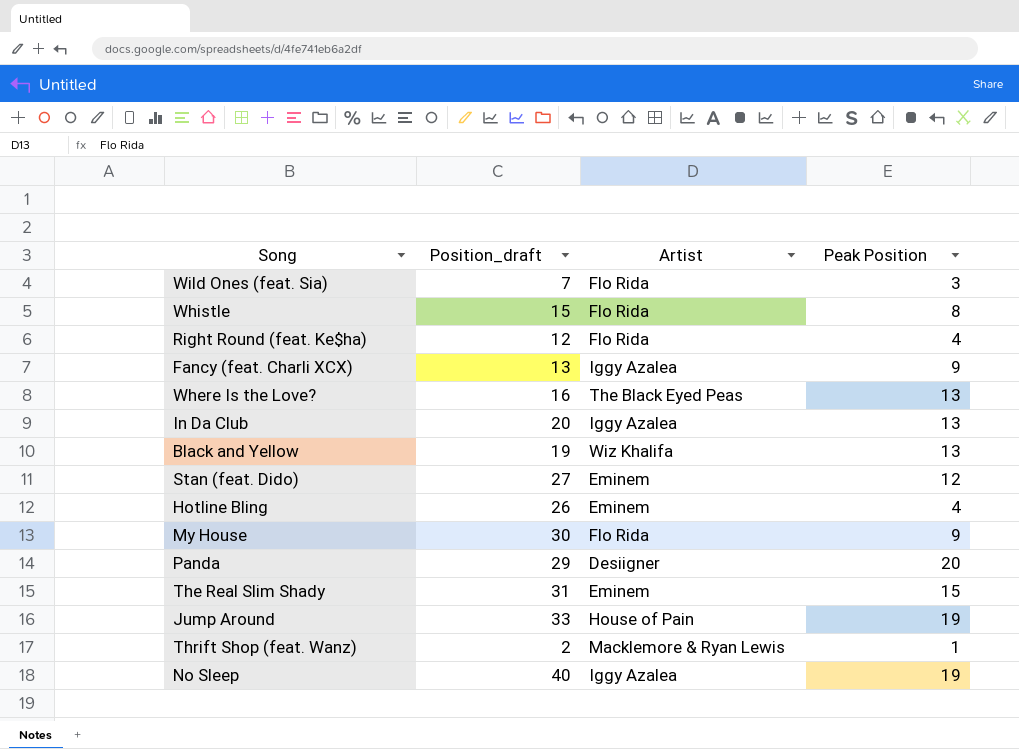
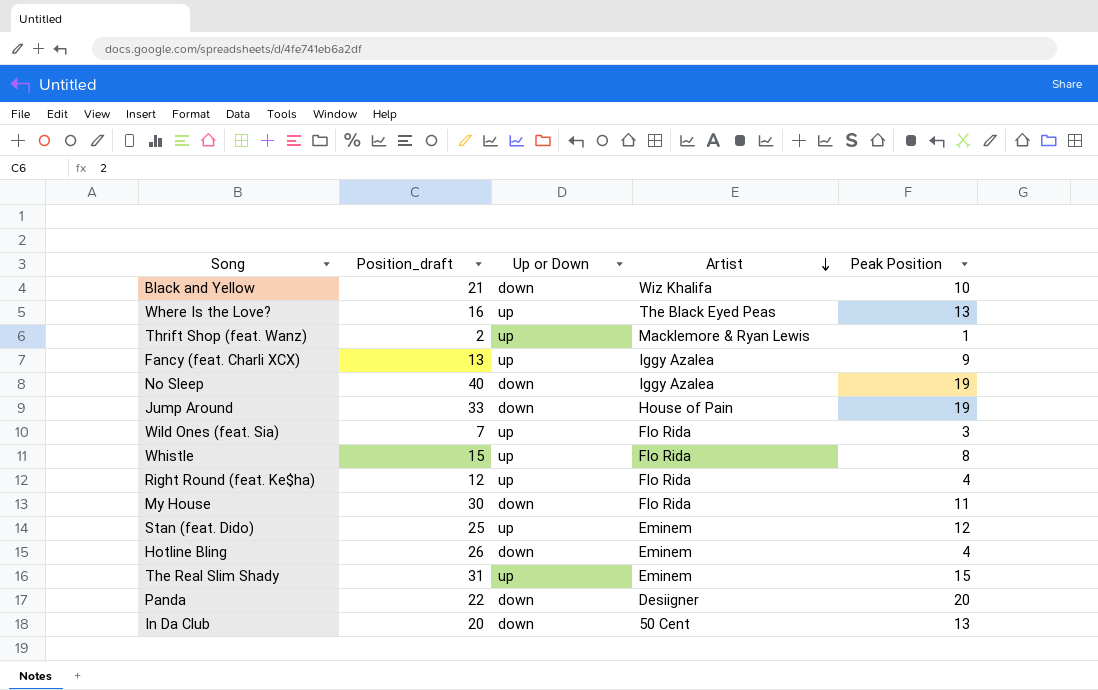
row order: none -> Artist descending
column Up or Down | position: none -> 3
Black and Yellow | Position_draft: 19 -> 21
Black and Yellow | Peak Position: 13 -> 10
My House | Peak Position: 9 -> 11
Stan (feat. Dido) | Position_draft: 27 -> 25
Panda | Position_draft: 29 -> 22
In Da Club | Artist: Iggy Azalea -> 50 Cent

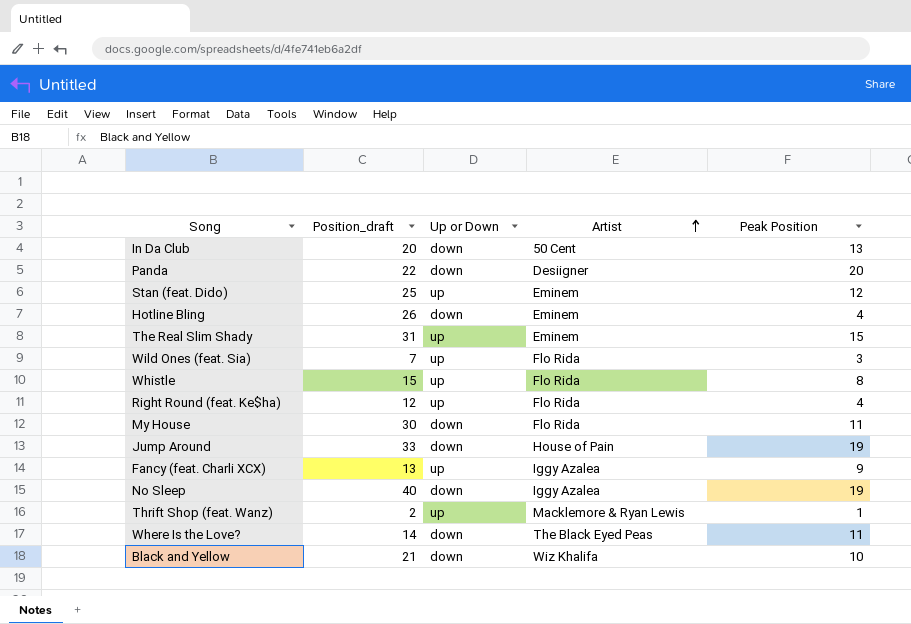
row order: Artist descending -> Artist ascending
Where Is the Love? | Position_draft: 16 -> 14
Where Is the Love? | Up or Down: up -> down
Where Is the Love? | Peak Position: 13 -> 11

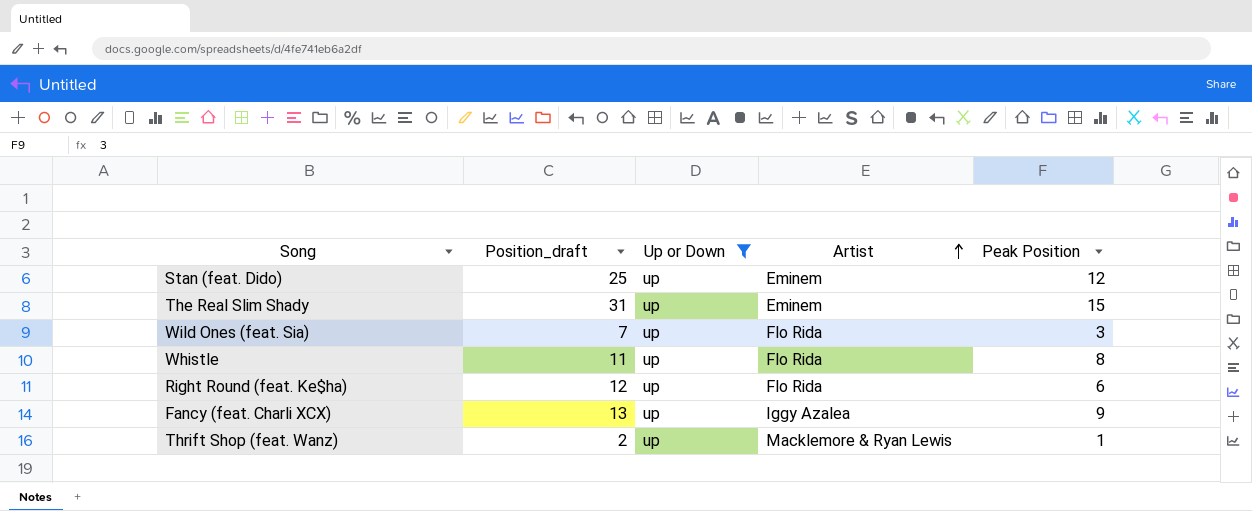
filter: none -> Up or Down = up
Whistle | Position_draft: 15 -> 11
Right Round (feat. Ke$ha) | Peak Position: 4 -> 6

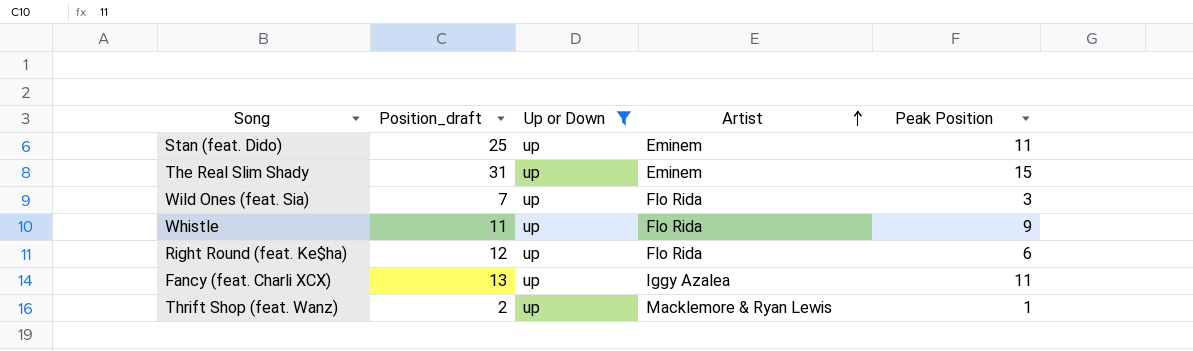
Stan (feat. Dido) | Peak Position: 12 -> 11
Whistle | Peak Position: 8 -> 9
Fancy (feat. Charli XCX) | Peak Position: 9 -> 11

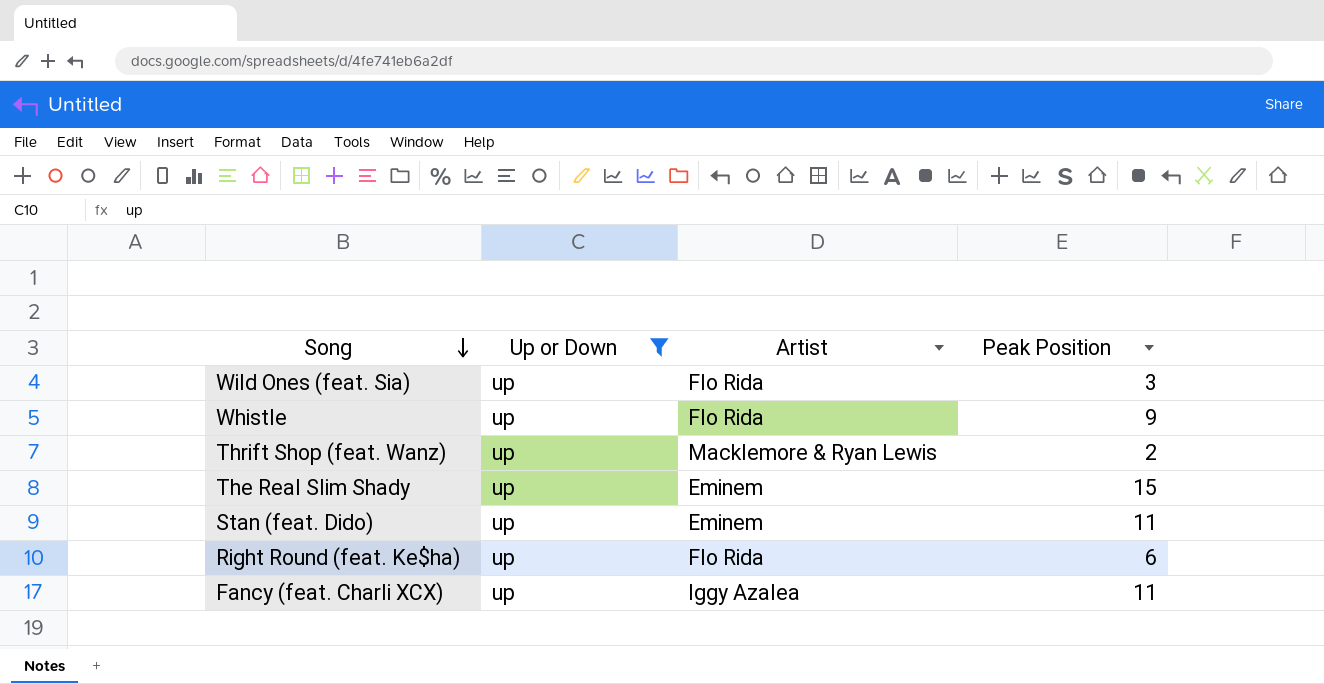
row order: Artist ascending -> Song descending
column Position_draft | position: 2 -> none
Thrift Shop (feat. Wanz) | Peak Position: 1 -> 2

